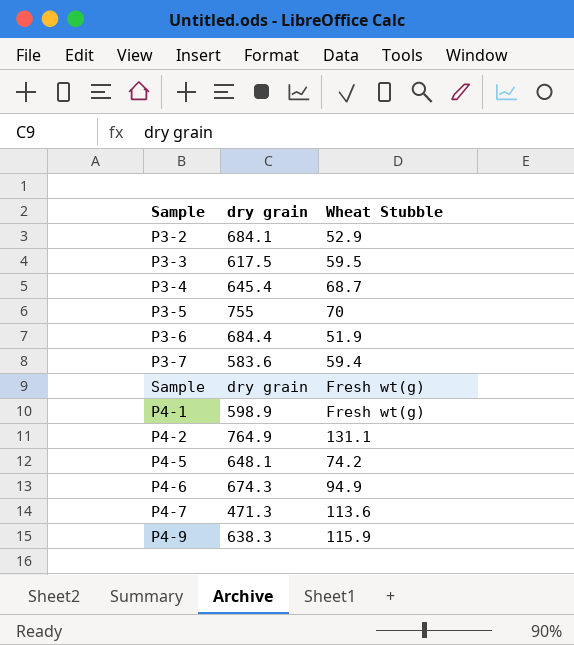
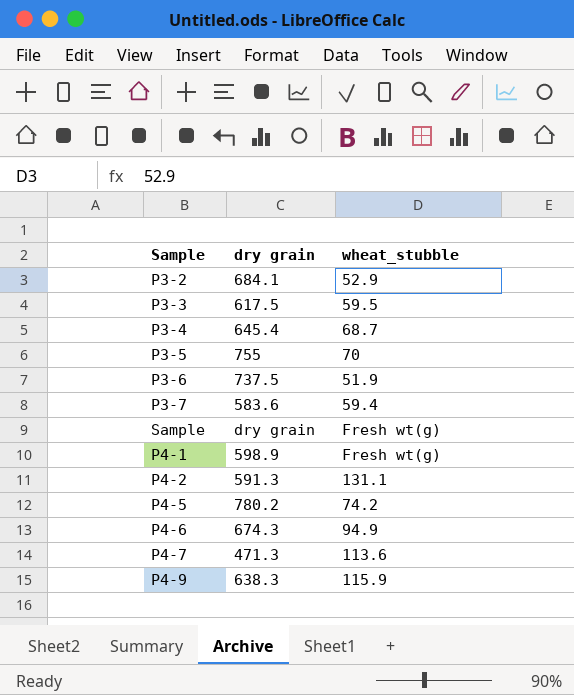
column name: Wheat Stubble -> wheat_stubble
P3-6 | dry grain: 684.4 -> 737.5
P4-2 | dry grain: 764.9 -> 591.3
P4-5 | dry grain: 648.1 -> 780.2

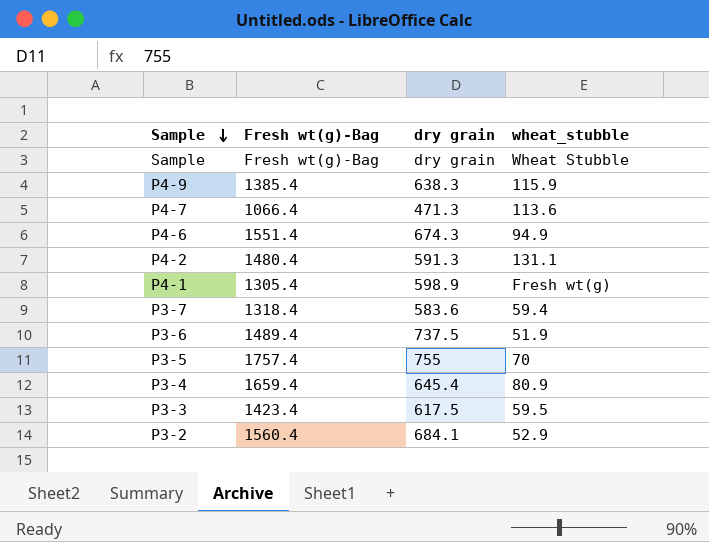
row order: none -> Sample descending
column Fresh wt(g)-Bag | position: none -> 2
row P4-5: 780.2 | 74.2 -> none
Sample | wheat_stubble: Fresh wt(g) -> Wheat Stubble
P3-4 | wheat_stubble: 68.7 -> 80.9

